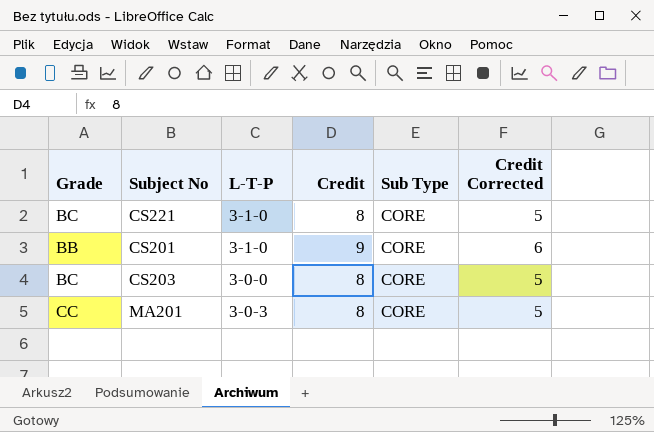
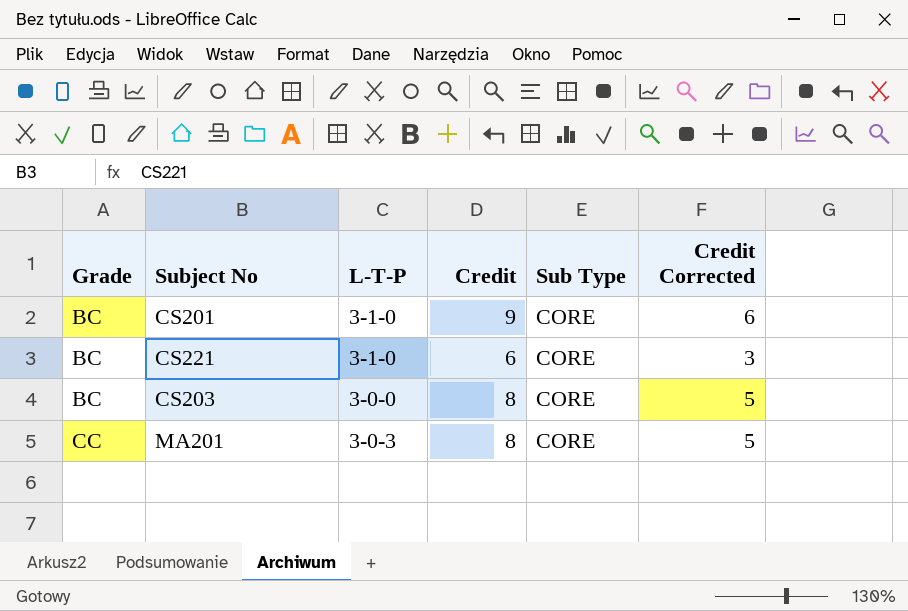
row order: none -> Grade ascending
CS201 | Grade: BB -> BC
CS221 | Credit: 8 -> 6
CS221 | Credit Corrected: 5 -> 3

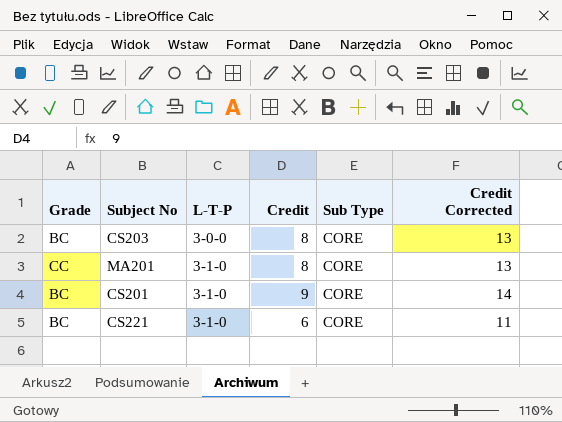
row order: Grade ascending -> L-T-P ascending
column Credit Corrected | formula: [Credit] - 3 -> [Credit] + 5
MA201 | L-T-P: 3-0-3 -> 3-1-0

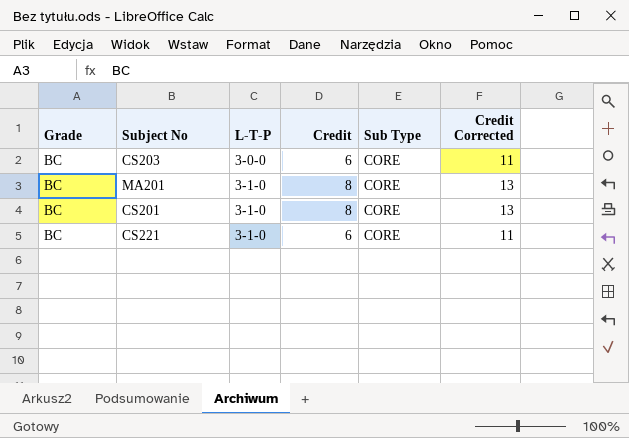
CS203 | Credit: 8 -> 6
CS203 | Credit Corrected: 13 -> 11
MA201 | Grade: CC -> BC
CS201 | Credit: 9 -> 8
CS201 | Credit Corrected: 14 -> 13

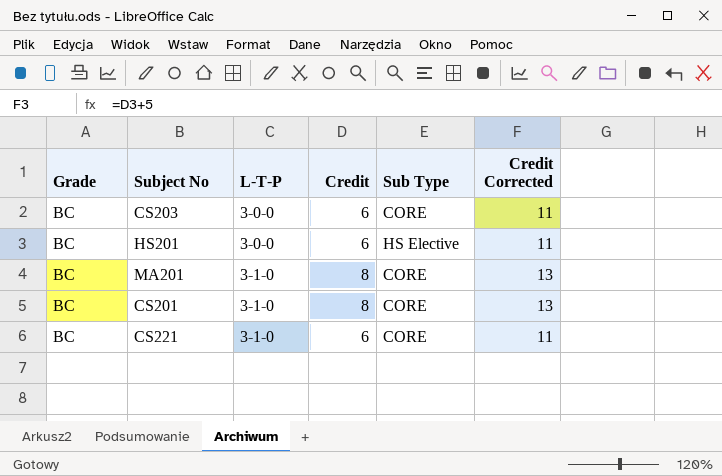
row HS201: none -> BC | 3-0-0 | 6 | HS Elective | 11

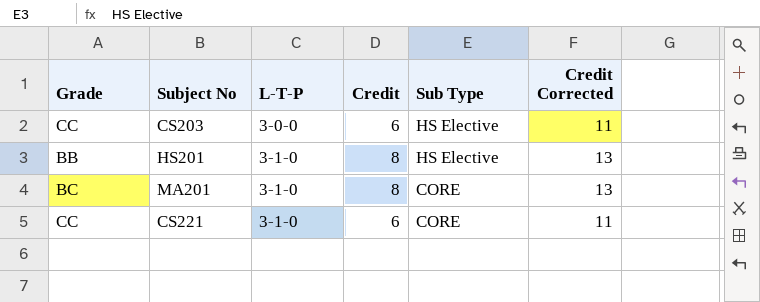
row CS201: BC | 3-1-0 | 8 | CORE | 13 -> none
CS203 | Grade: BC -> CC
CS203 | Sub Type: CORE -> HS Elective
HS201 | Grade: BC -> BB
HS201 | L-T-P: 3-0-0 -> 3-1-0
HS201 | Credit: 6 -> 8
HS201 | Credit Corrected: 11 -> 13
CS221 | Grade: BC -> CC

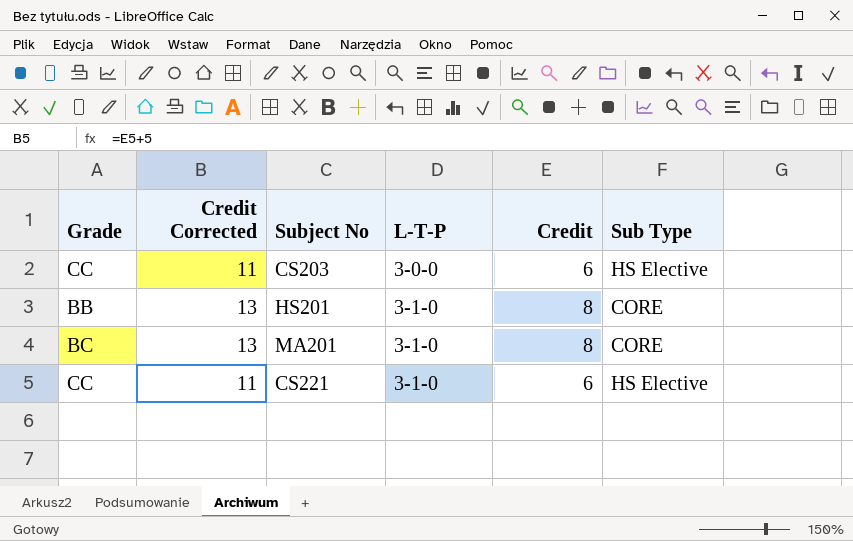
column Credit Corrected | position: 6 -> 2
HS201 | Sub Type: HS Elective -> CORE
CS221 | Sub Type: CORE -> HS Elective

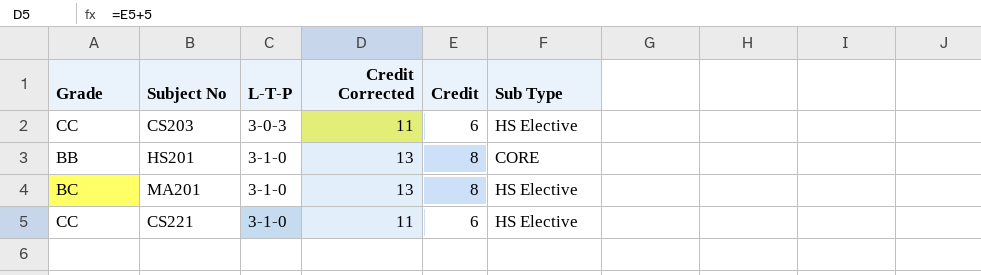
column Credit Corrected | position: 2 -> 4
CS203 | L-T-P: 3-0-0 -> 3-0-3
MA201 | Sub Type: CORE -> HS Elective

